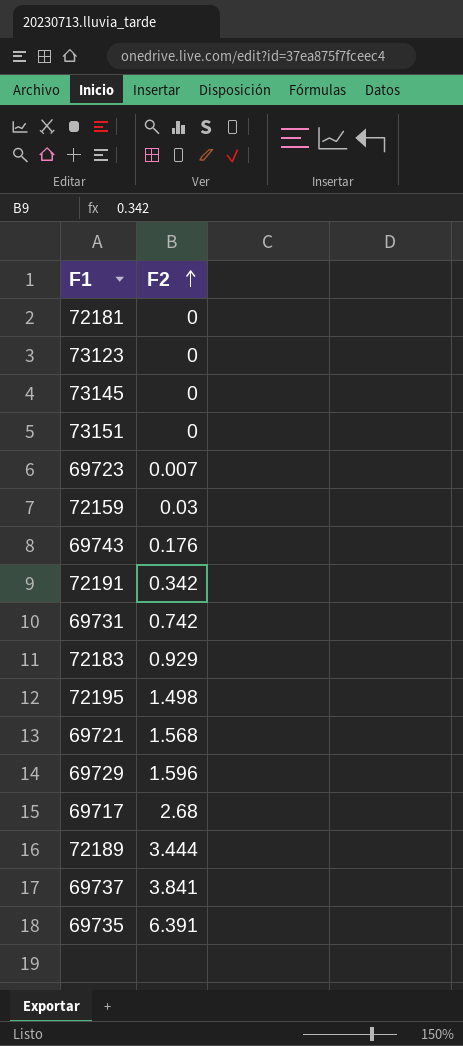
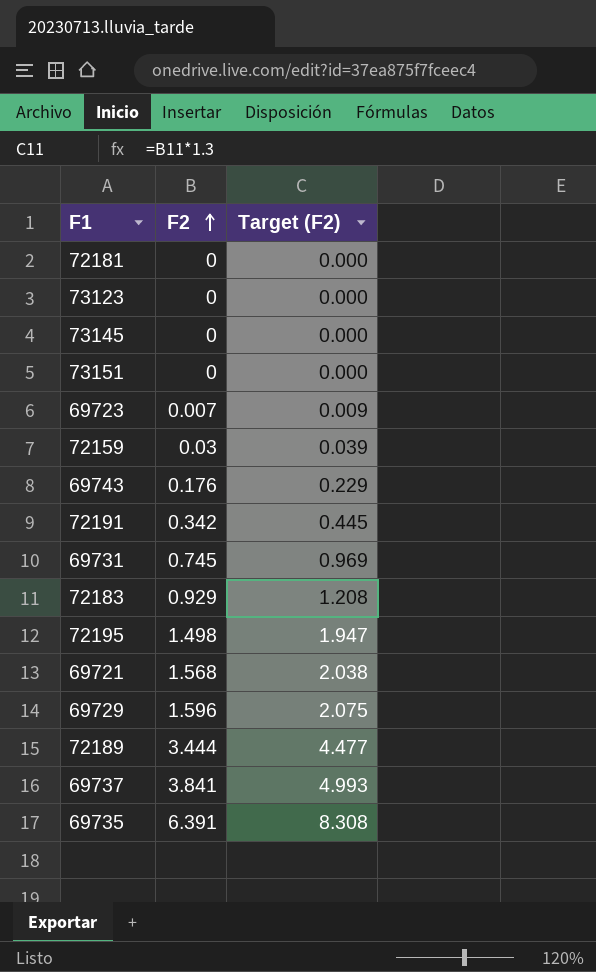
column Target (F2) | formula: none -> [F2] * 1.3
row 69717: 2.68 -> none
69731 | F2: 0.742 -> 0.745

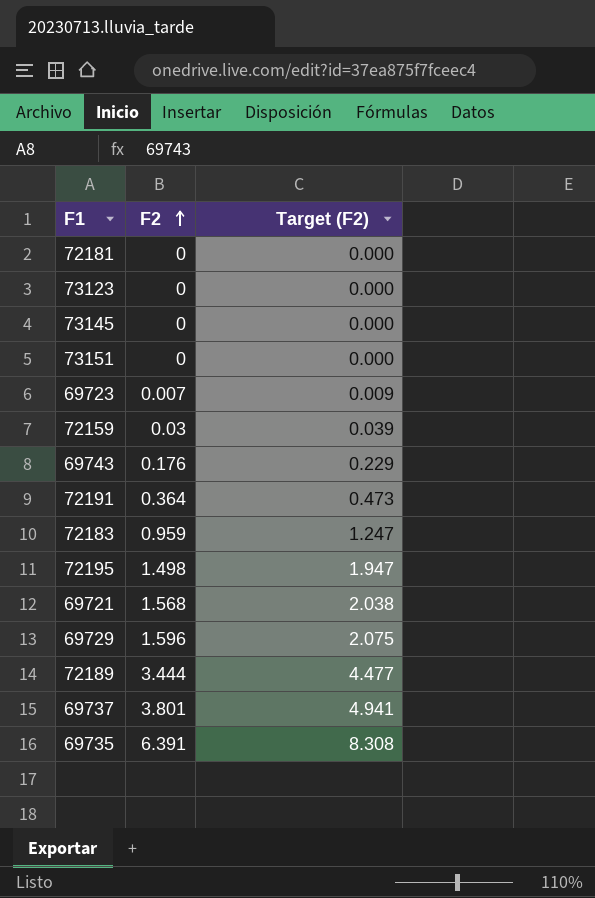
row 69731: 0.745 | 0.969 -> none
72191 | F2: 0.342 -> 0.364
72191 | Target (F2): 0.445 -> 0.473
72183 | F2: 0.929 -> 0.959
72183 | Target (F2): 1.208 -> 1.247
69737 | F2: 3.841 -> 3.801
69737 | Target (F2): 4.993 -> 4.941

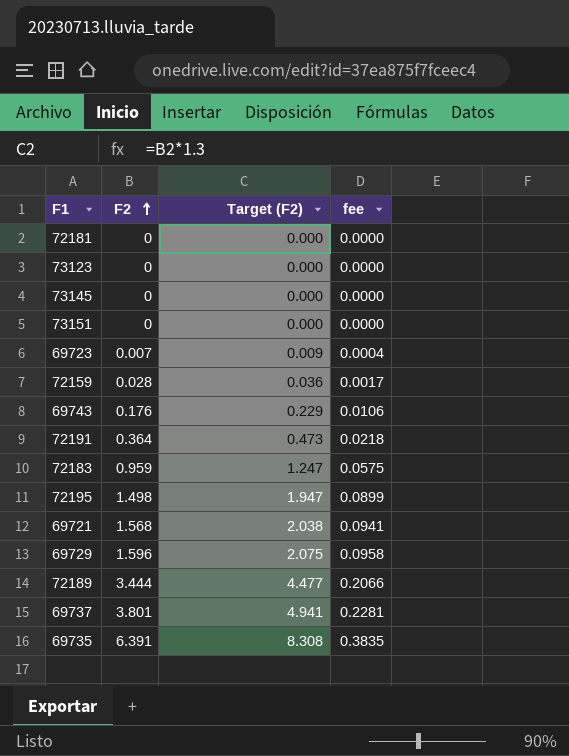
column fee | formula: none -> [F2] * 0.06
72159 | F2: 0.03 -> 0.028
72159 | Target (F2): 0.039 -> 0.036

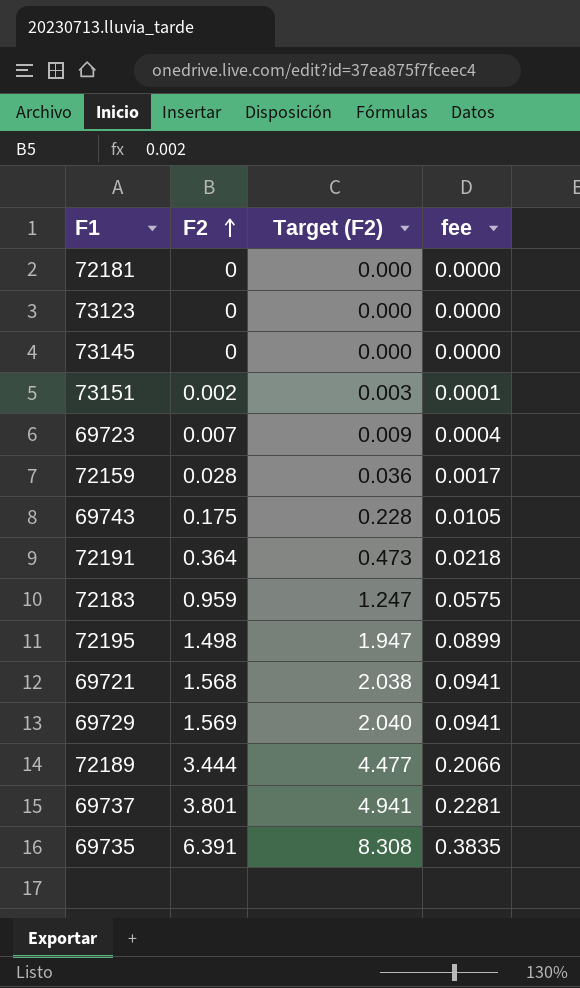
73151 | F2: 0 -> 0.002
73151 | Target (F2): 0.000 -> 0.003
73151 | fee: 0.0000 -> 0.0001
69743 | F2: 0.176 -> 0.175
69743 | Target (F2): 0.229 -> 0.228
69743 | fee: 0.0106 -> 0.0105
69729 | F2: 1.596 -> 1.569
69729 | Target (F2): 2.075 -> 2.040
69729 | fee: 0.0958 -> 0.0941

